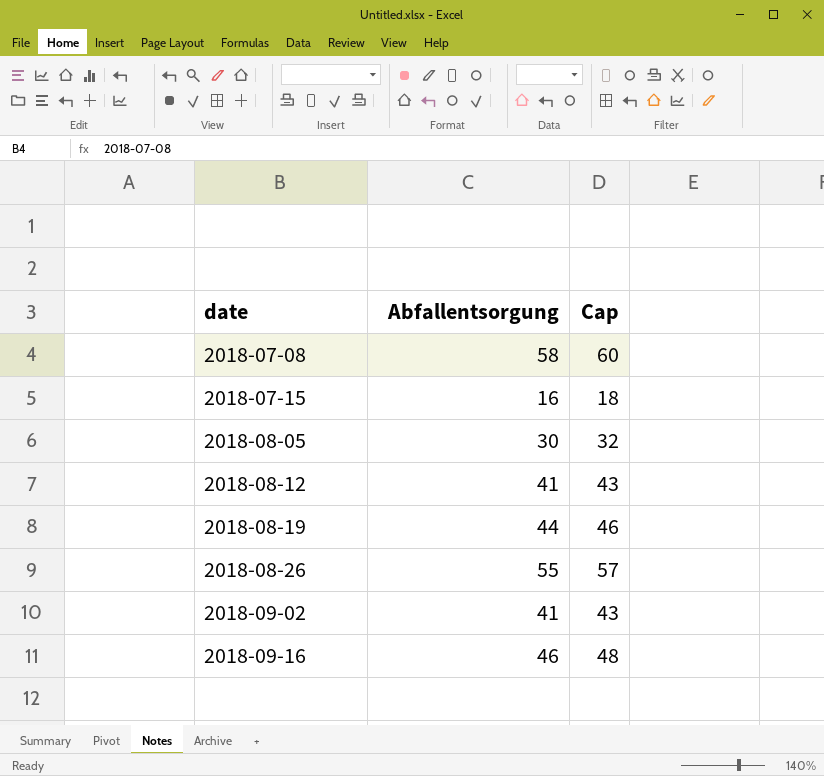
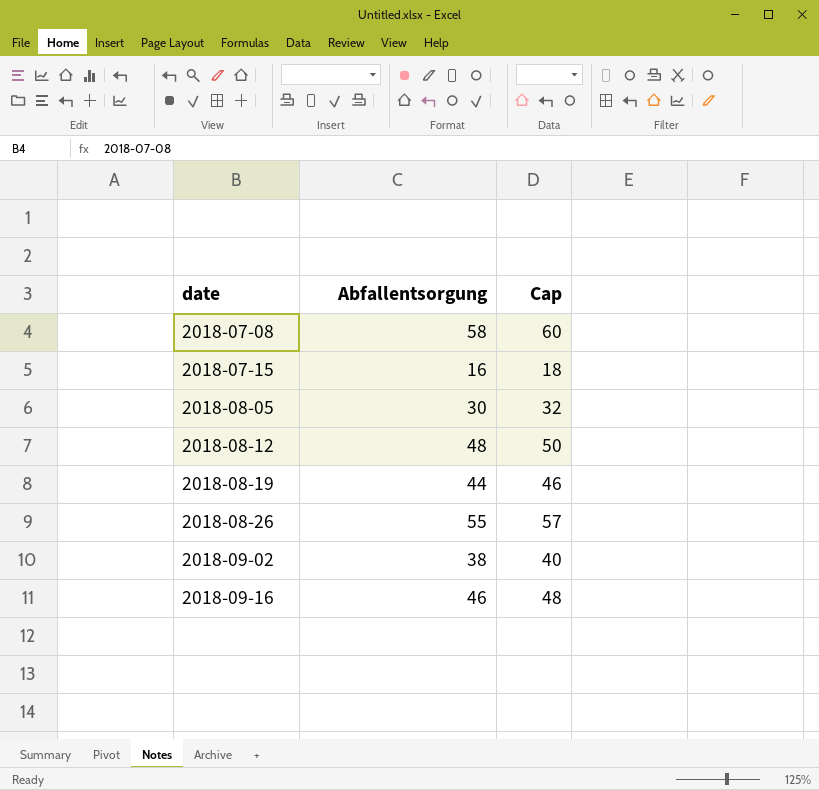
2018-08-12 | Abfallentsorgung: 41 -> 48
2018-08-12 | Cap: 43 -> 50
2018-09-02 | Abfallentsorgung: 41 -> 38
2018-09-02 | Cap: 43 -> 40

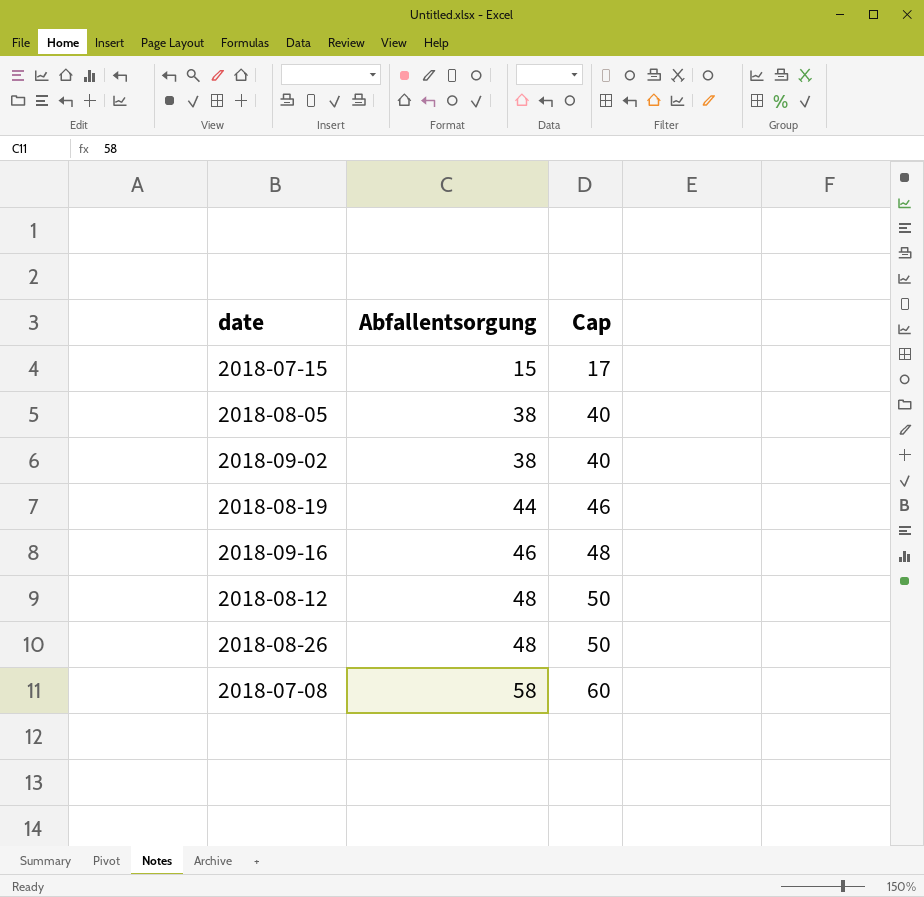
row order: date ascending -> Abfallentsorgung ascending
2018-07-15 | Abfallentsorgung: 16 -> 15
2018-07-15 | Cap: 18 -> 17
2018-08-05 | Abfallentsorgung: 30 -> 38
2018-08-05 | Cap: 32 -> 40
2018-08-26 | Abfallentsorgung: 55 -> 48
2018-08-26 | Cap: 57 -> 50

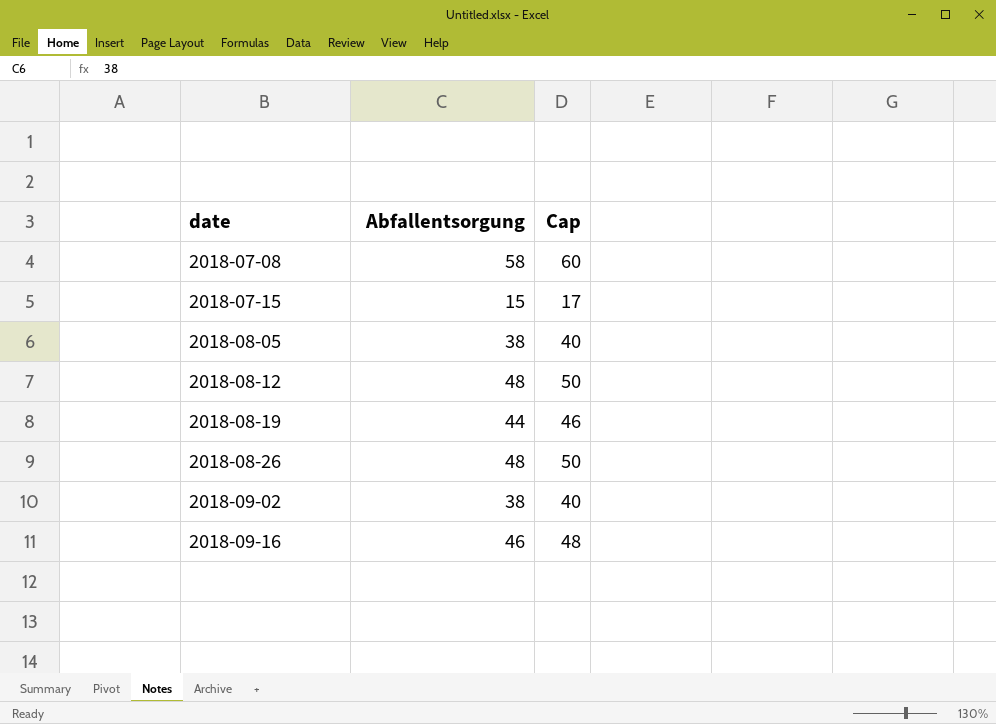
row order: Abfallentsorgung ascending -> date ascending

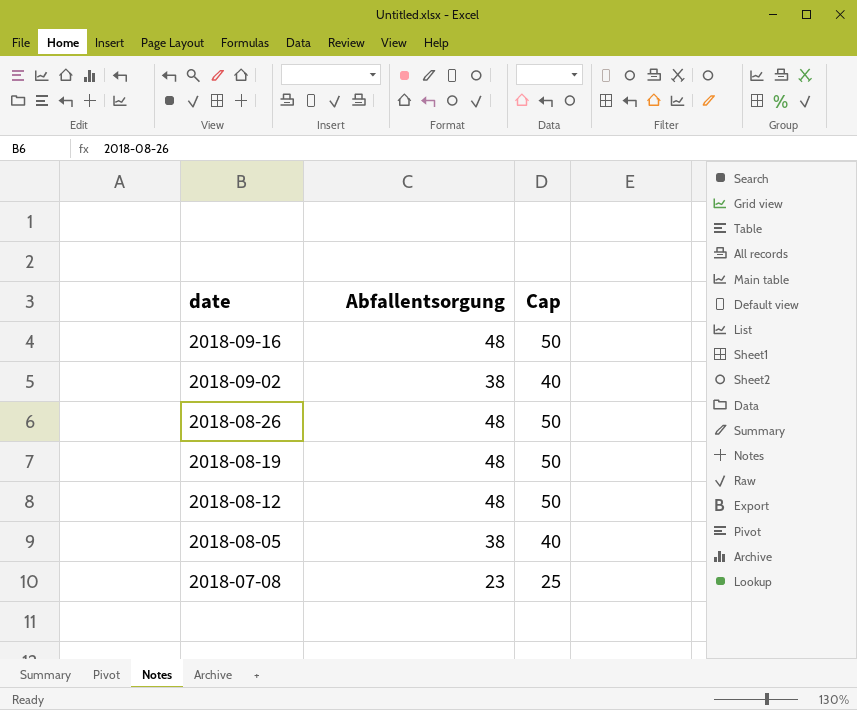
row order: date ascending -> date descending
row 2018-07-15: 15 | 17 -> none
2018-09-16 | Abfallentsorgung: 46 -> 48
2018-09-16 | Cap: 48 -> 50
2018-08-19 | Abfallentsorgung: 44 -> 48
2018-08-19 | Cap: 46 -> 50
2018-07-08 | Abfallentsorgung: 58 -> 23
2018-07-08 | Cap: 60 -> 25

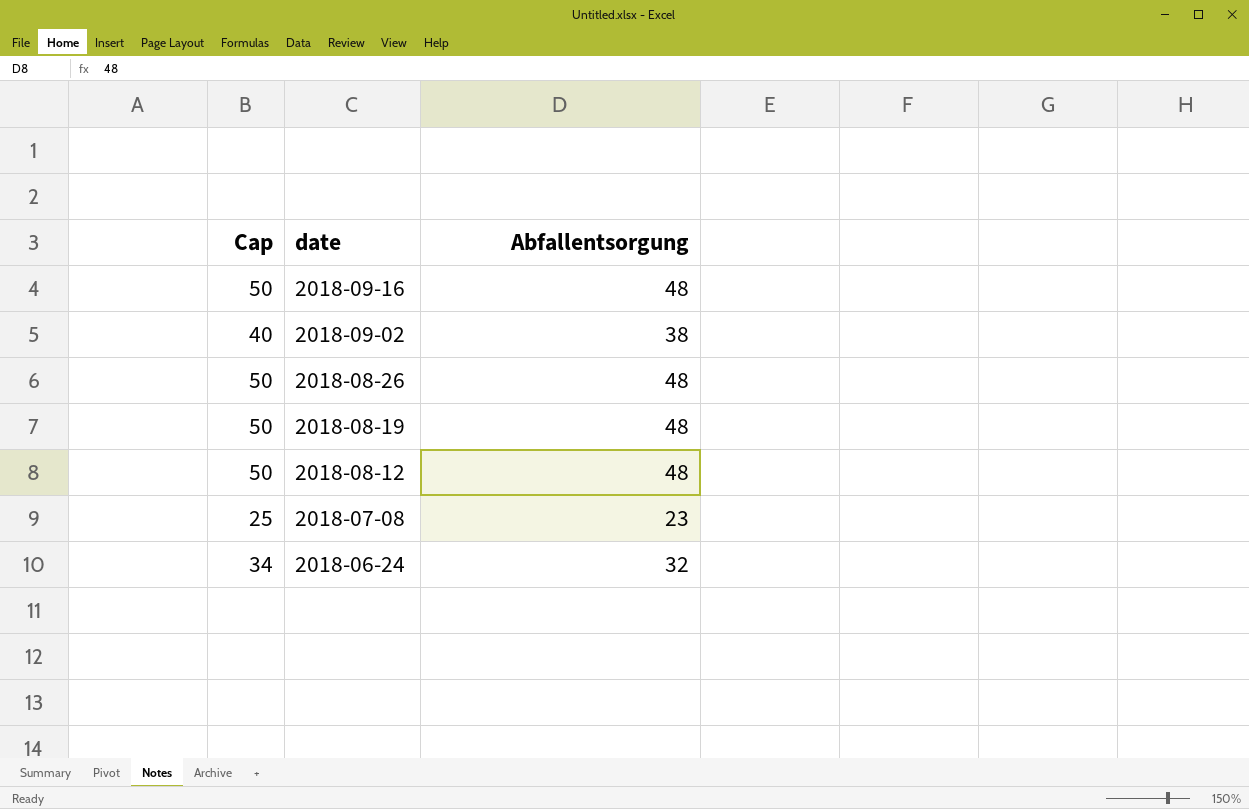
column Cap | position: 3 -> 1
row 2018-08-05: 38 | 40 -> none
row 2018-06-24: none -> 34 | 32

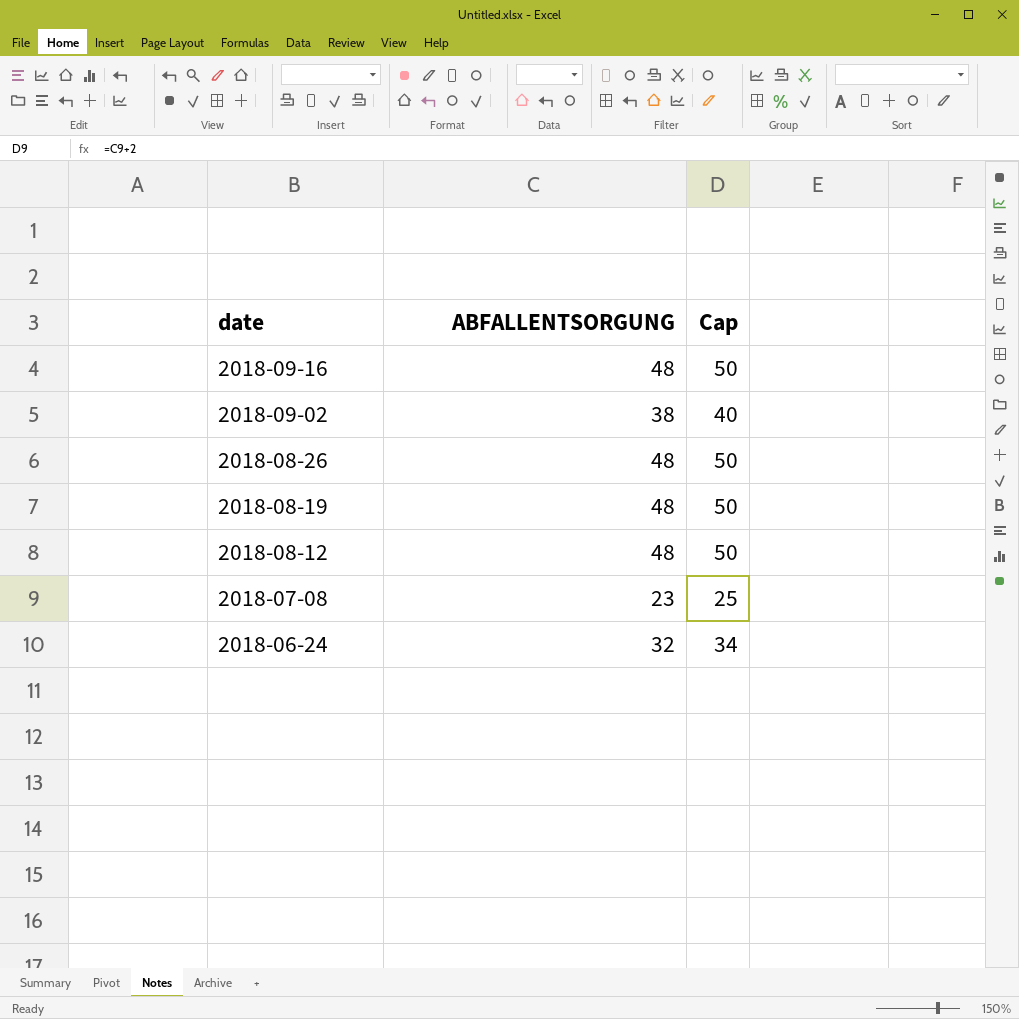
column name: Abfallentsorgung -> ABFALLENTSORGUNG
column Cap | position: 1 -> 3

